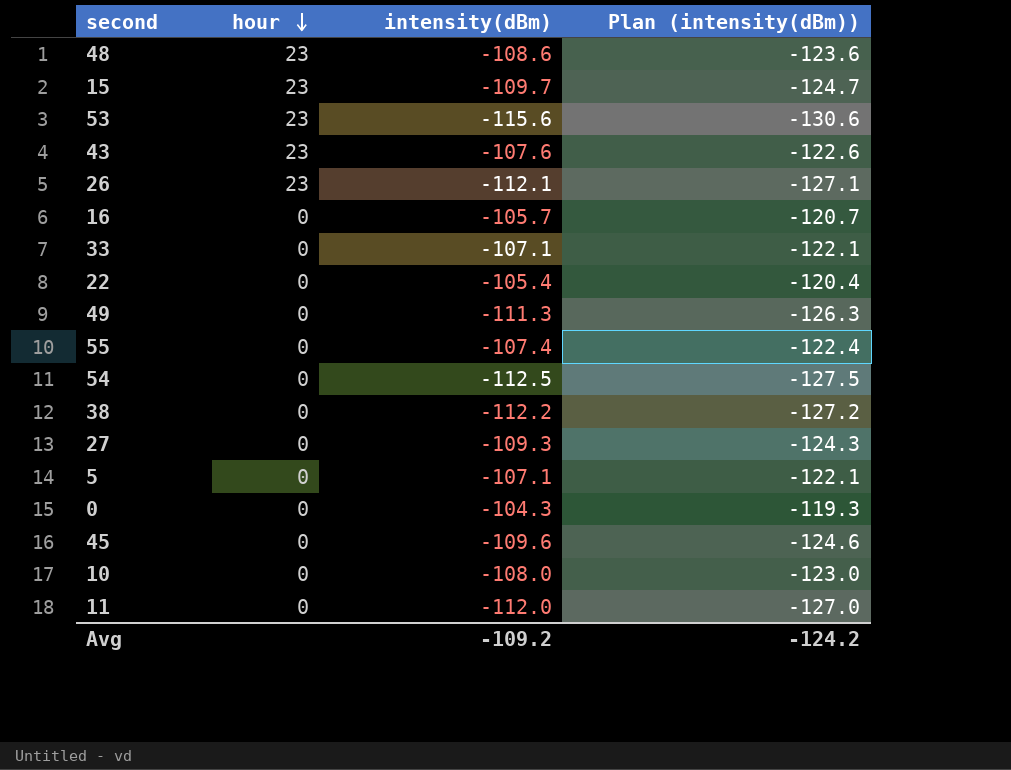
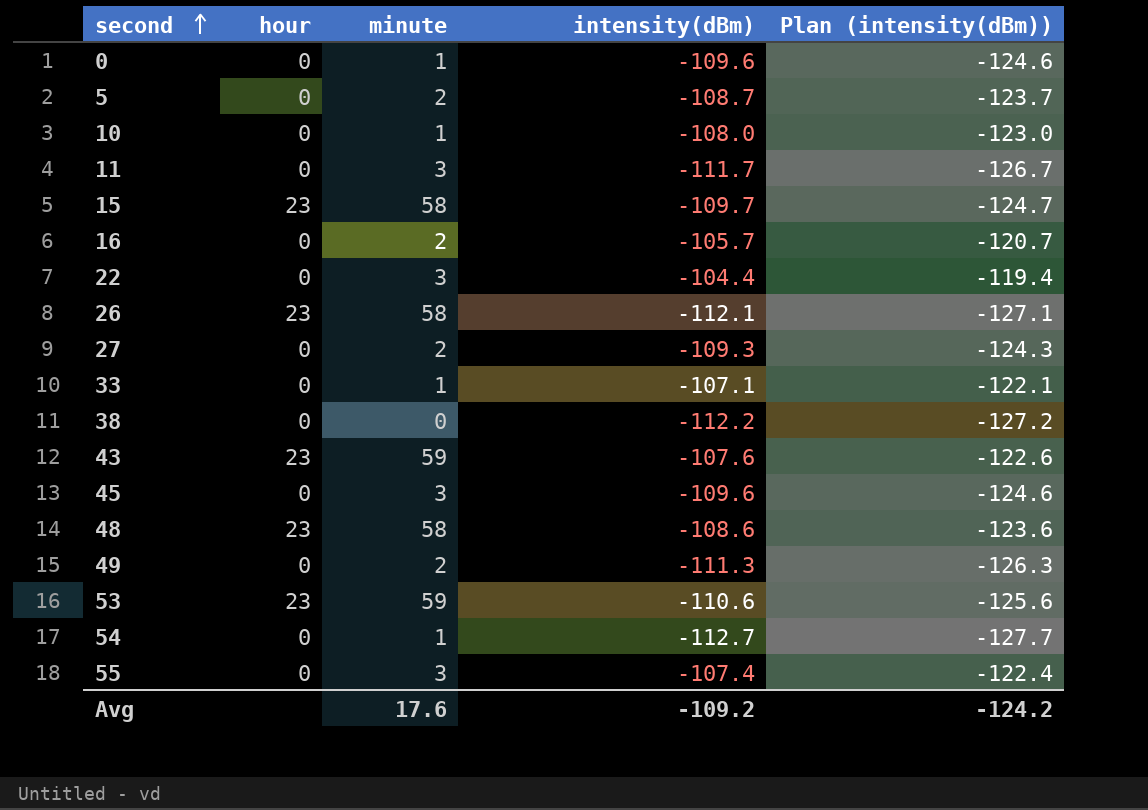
row order: hour descending -> second ascending
column minute | position: none -> 3
0 | intensity(dBm): -104.3 -> -109.6
0 | Plan (intensity(dBm)): -119.3 -> -124.6
5 | intensity(dBm): -107.1 -> -108.7
5 | Plan (intensity(dBm)): -122.1 -> -123.7
11 | intensity(dBm): -112.0 -> -111.7
11 | Plan (intensity(dBm)): -127.0 -> -126.7
22 | intensity(dBm): -105.4 -> -104.4
22 | Plan (intensity(dBm)): -120.4 -> -119.4
53 | intensity(dBm): -115.6 -> -110.6
53 | Plan (intensity(dBm)): -130.6 -> -125.6
54 | intensity(dBm): -112.5 -> -112.7
54 | Plan (intensity(dBm)): -127.5 -> -127.7

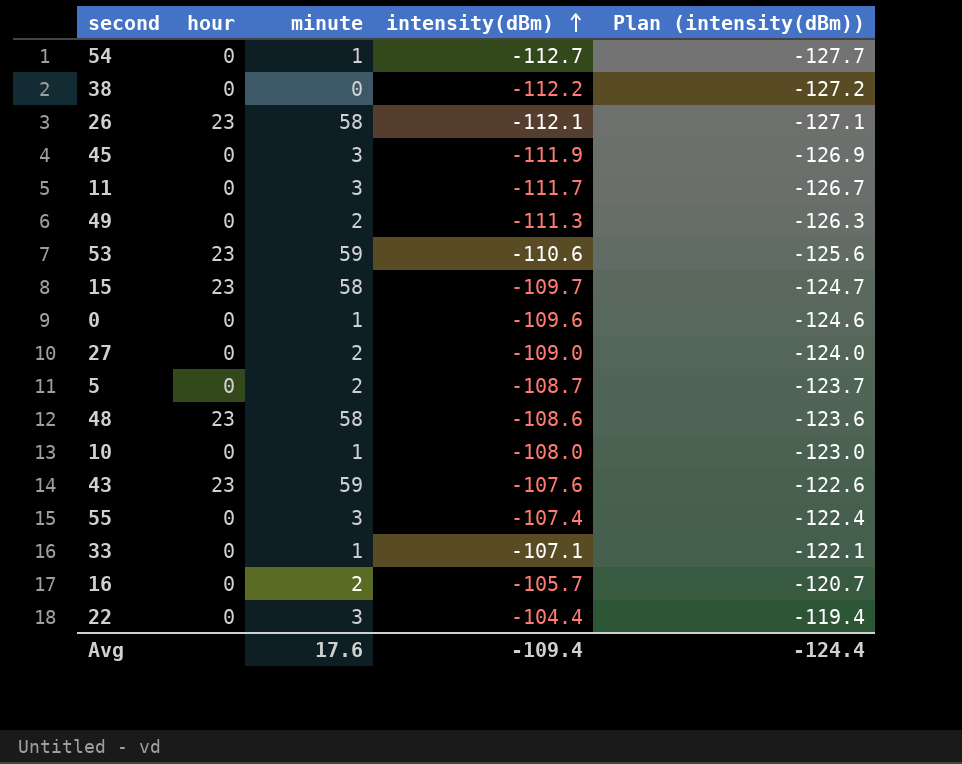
row order: second ascending -> intensity(dBm) ascending
45 | intensity(dBm): -109.6 -> -111.9
45 | Plan (intensity(dBm)): -124.6 -> -126.9
27 | intensity(dBm): -109.3 -> -109.0
27 | Plan (intensity(dBm)): -124.3 -> -124.0
Avg | intensity(dBm): -109.2 -> -109.4
Avg | Plan (intensity(dBm)): -124.2 -> -124.4

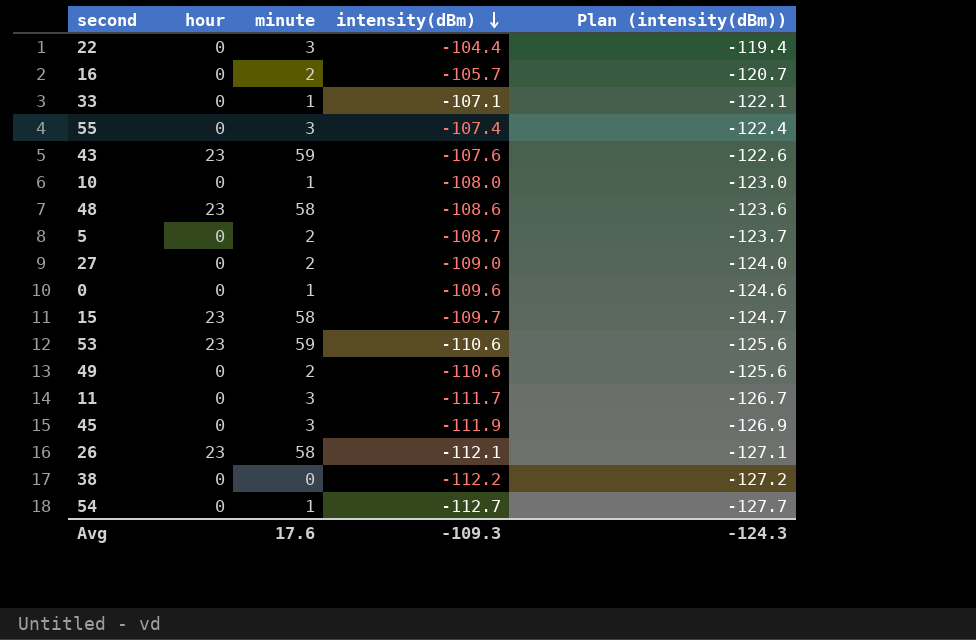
row order: intensity(dBm) ascending -> intensity(dBm) descending
49 | intensity(dBm): -111.3 -> -110.6
49 | Plan (intensity(dBm)): -126.3 -> -125.6
Avg | intensity(dBm): -109.4 -> -109.3
Avg | Plan (intensity(dBm)): -124.4 -> -124.3

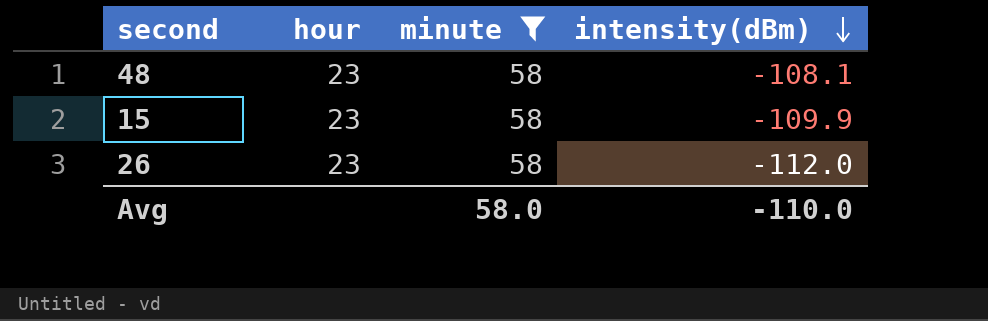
filter: none -> minute = 58
column Plan (intensity(dBm)) | formula: [intensity(dBm)] - 15 -> none
48 | intensity(dBm): -108.6 -> -108.1
15 | intensity(dBm): -109.7 -> -109.9
26 | intensity(dBm): -112.1 -> -112.0
Avg | minute: 17.6 -> 58.0
Avg | intensity(dBm): -109.3 -> -110.0

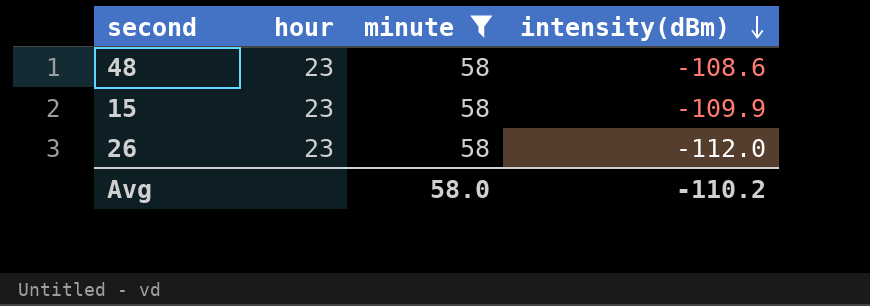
48 | intensity(dBm): -108.1 -> -108.6
Avg | intensity(dBm): -110.0 -> -110.2

